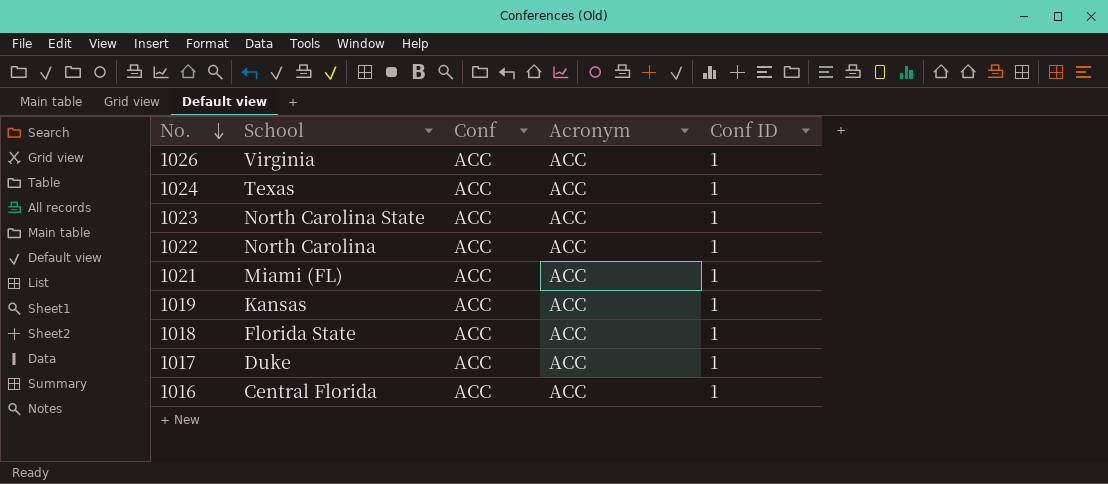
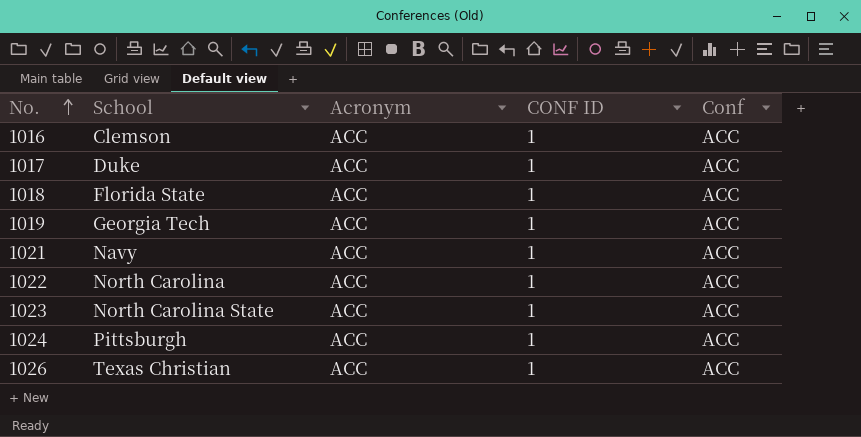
row order: No. descending -> No. ascending
column name: Conf ID -> CONF ID
column Conf | position: 3 -> 5
1016 | School: Central Florida -> Clemson
1019 | School: Kansas -> Georgia Tech
1021 | School: Miami (FL) -> Navy
1024 | School: Texas -> Pittsburgh
1026 | School: Virginia -> Texas Christian

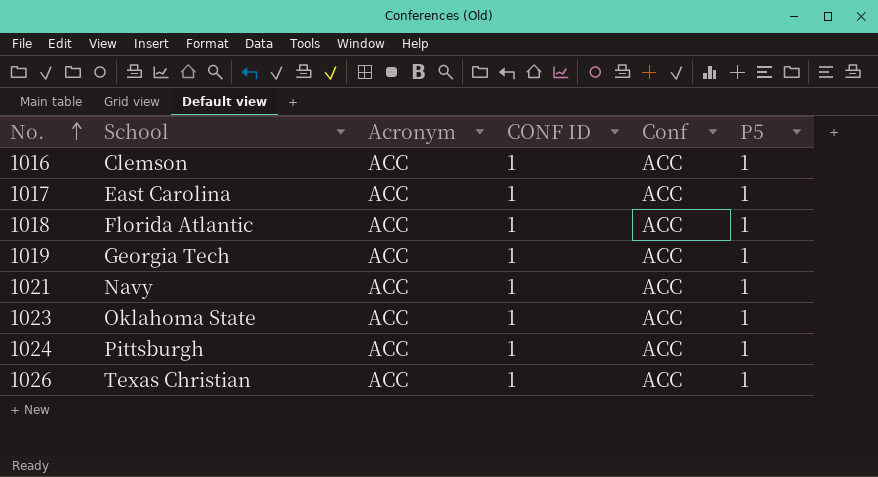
column P5 | position: none -> 6
row 1022: North Carolina | ACC | 1 | ACC -> none
1017 | School: Duke -> East Carolina
1018 | School: Florida State -> Florida Atlantic
1023 | School: North Carolina State -> Oklahoma State

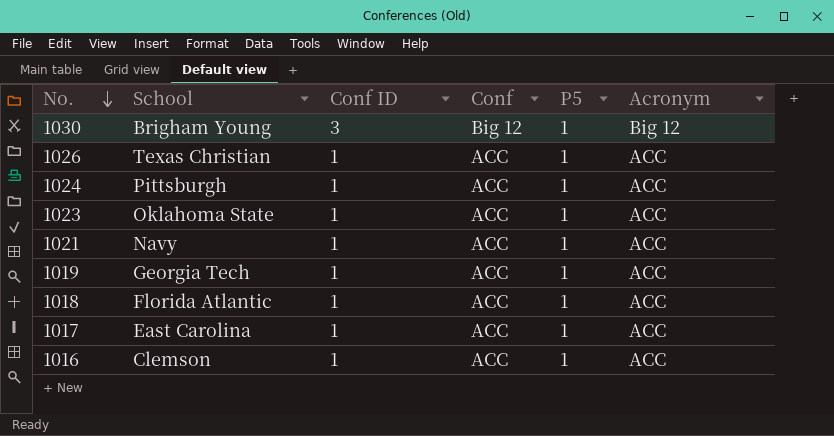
row order: No. ascending -> No. descending
column name: CONF ID -> Conf ID
column Acronym | position: 3 -> 6
row 1030: none -> Brigham Young | 3 | Big 12 | 1 | Big 12

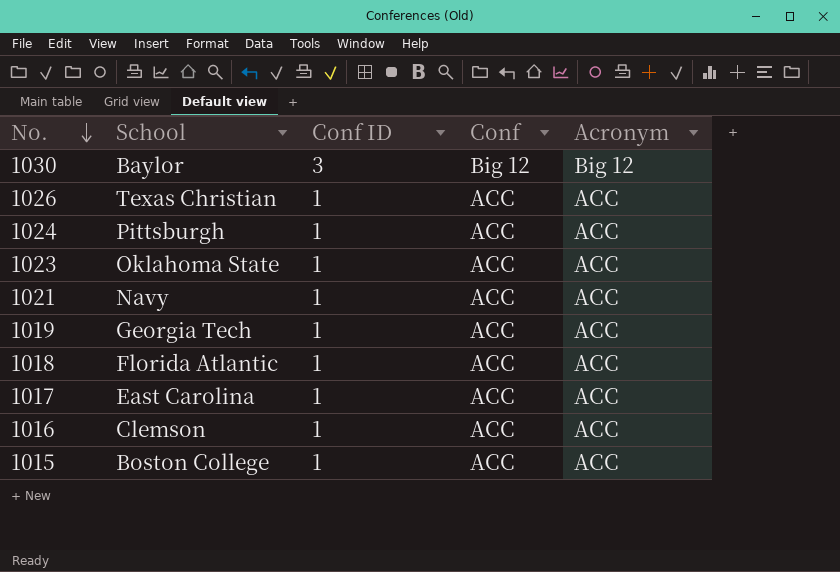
column P5 | position: 5 -> none
1030 | School: Brigham Young -> Baylor
row 1015: none -> Boston College | 1 | ACC | ACC

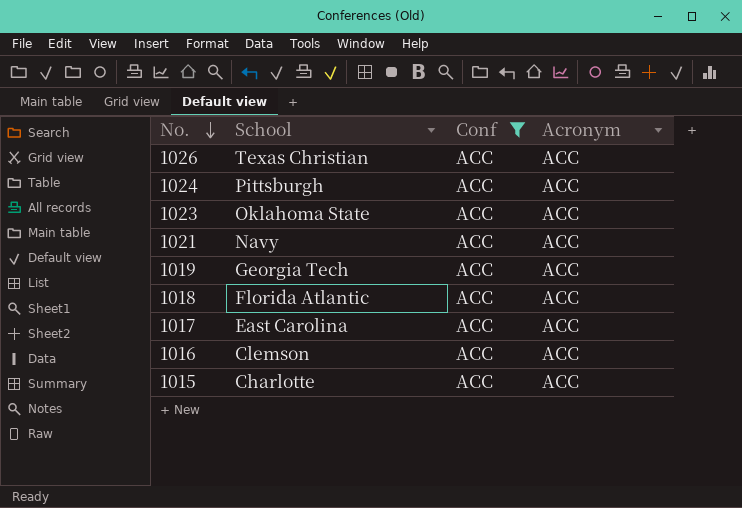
filter: none -> Conf = ACC
column Conf ID | position: 3 -> none
1015 | School: Boston College -> Charlotte

